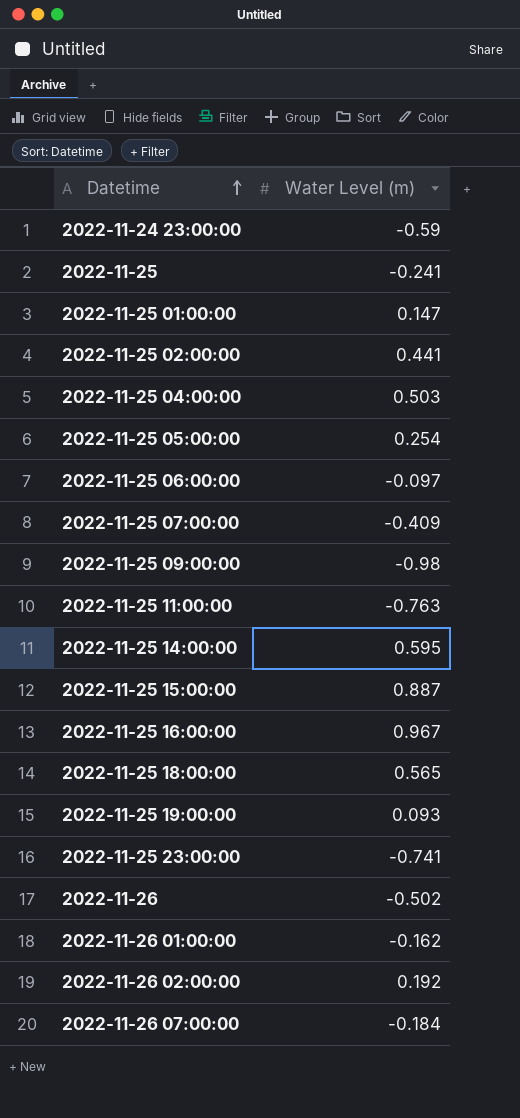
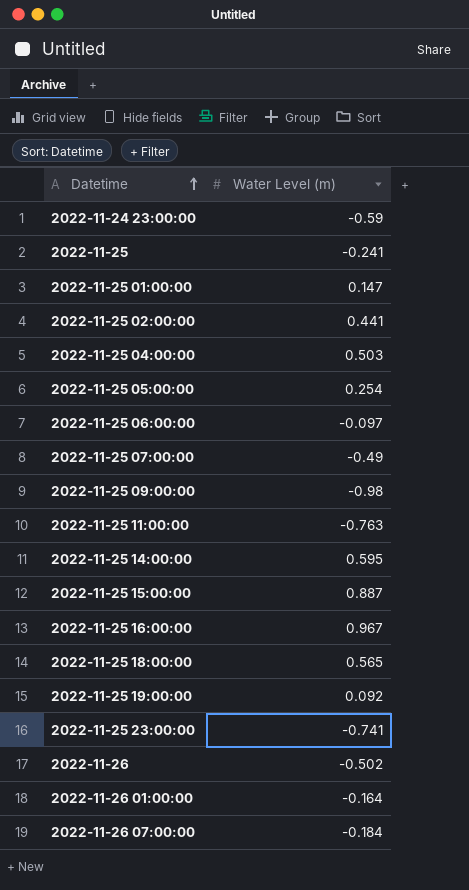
row 2022-11-26 02:00:00: 0.192 -> none
2022-11-25 07:00:00 | Water Level (m): -0.409 -> -0.49
2022-11-25 19:00:00 | Water Level (m): 0.093 -> 0.092
2022-11-26 01:00:00 | Water Level (m): -0.162 -> -0.164

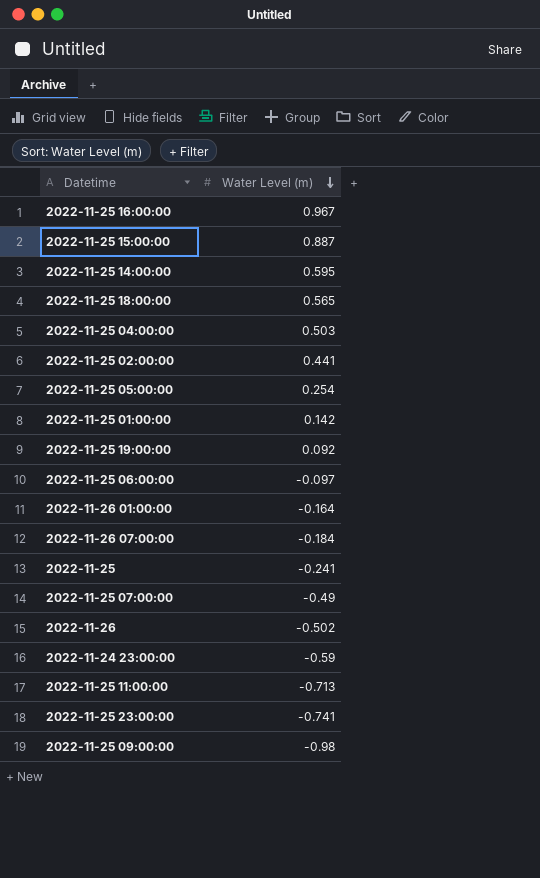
row order: Datetime ascending -> Water Level (m) descending
2022-11-25 01:00:00 | Water Level (m): 0.147 -> 0.142
2022-11-25 11:00:00 | Water Level (m): -0.763 -> -0.713

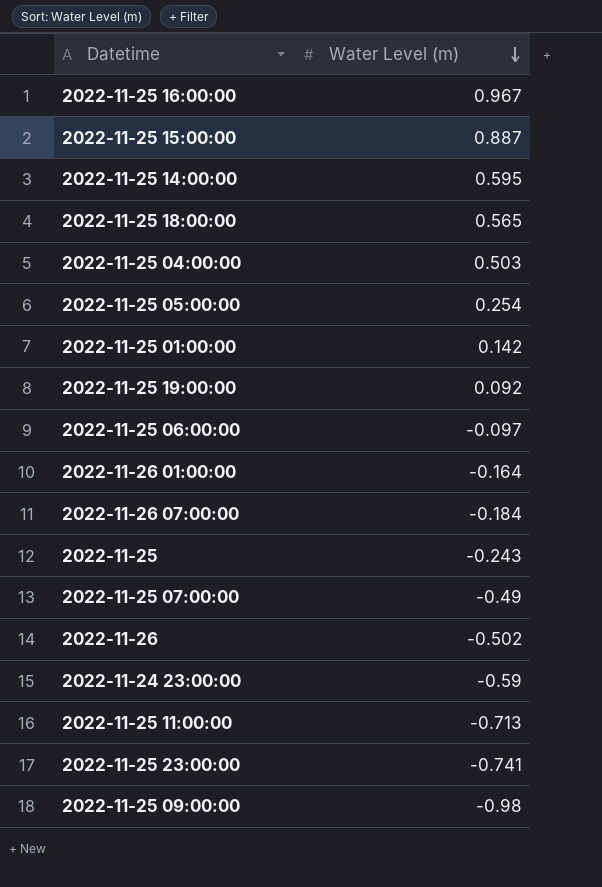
row 2022-11-25 02:00:00: 0.441 -> none
2022-11-25 | Water Level (m): -0.241 -> -0.243

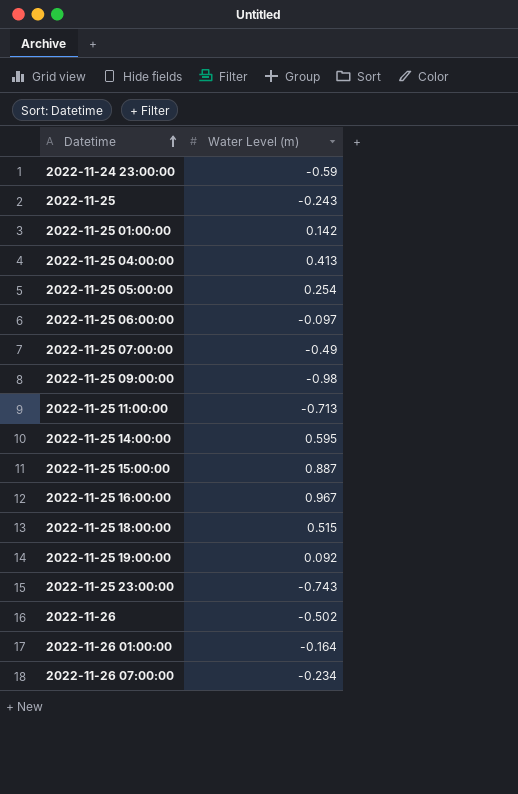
row order: Water Level (m) descending -> Datetime ascending
2022-11-25 04:00:00 | Water Level (m): 0.503 -> 0.413
2022-11-25 18:00:00 | Water Level (m): 0.565 -> 0.515
2022-11-25 23:00:00 | Water Level (m): -0.741 -> -0.743
2022-11-26 07:00:00 | Water Level (m): -0.184 -> -0.234

